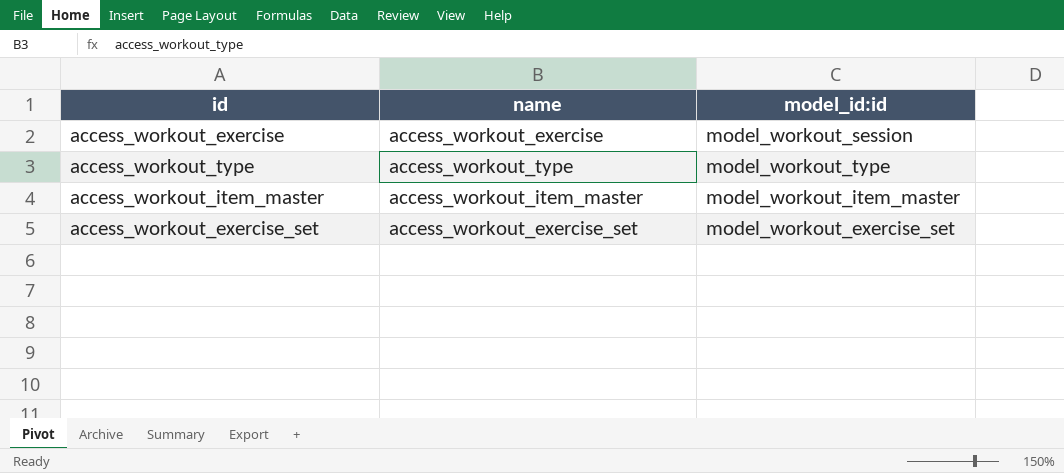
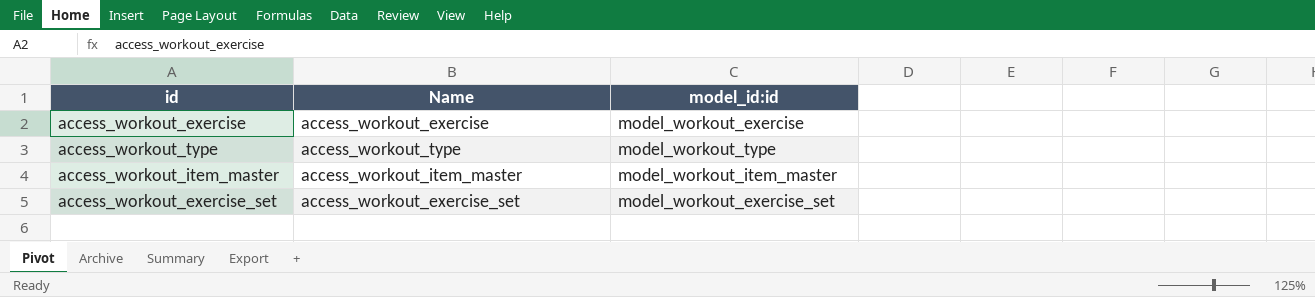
column name: name -> Name
access_workout_exercise | model_id:id: model_workout_session -> model_workout_exercise

